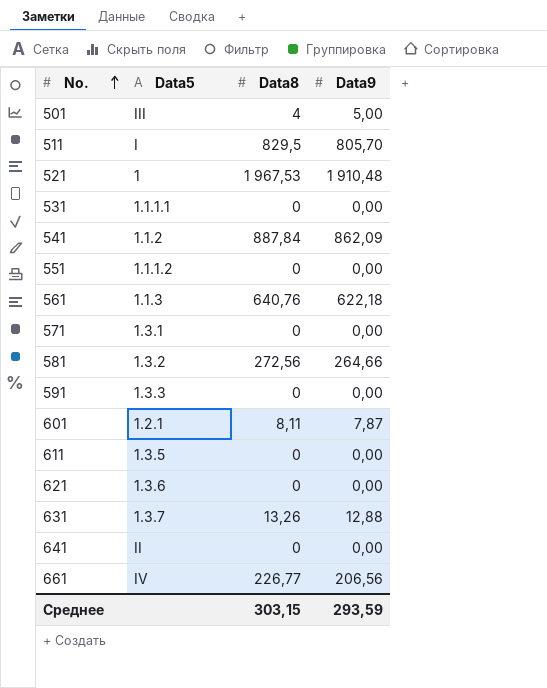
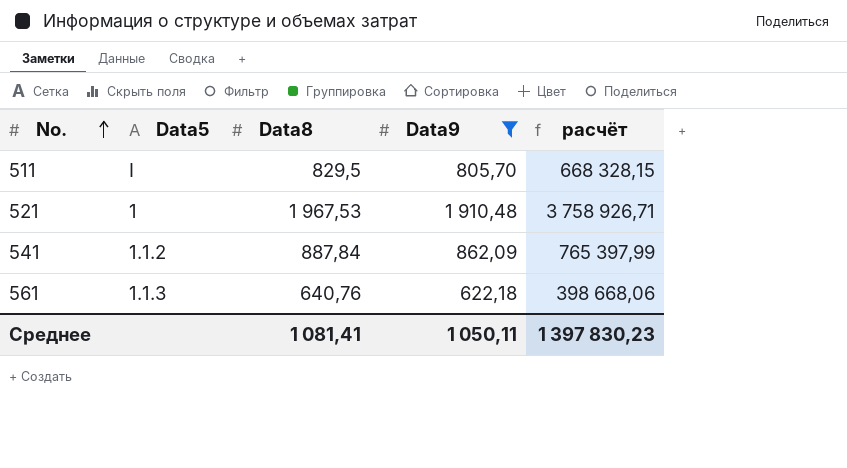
filter: none -> Data9 >= 622,18
column расчёт | formula: none -> [Data8] * [Data9]
Среднее | Data8: 303,15 -> 1 081,41
Среднее | Data9: 293,59 -> 1 050,11

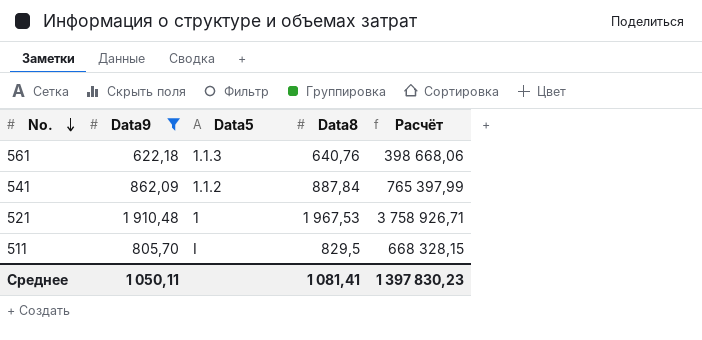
row order: No. ascending -> No. descending
column Data9 | position: 4 -> 2
column name: расчёт -> Расчёт

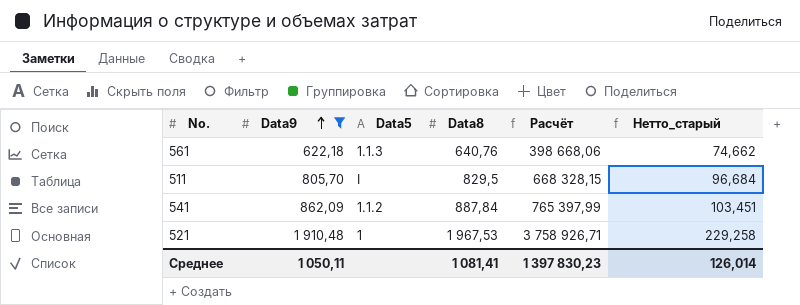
row order: No. descending -> Data9 ascending
column Нетто_старый | formula: none -> [Data9] * 0,12

